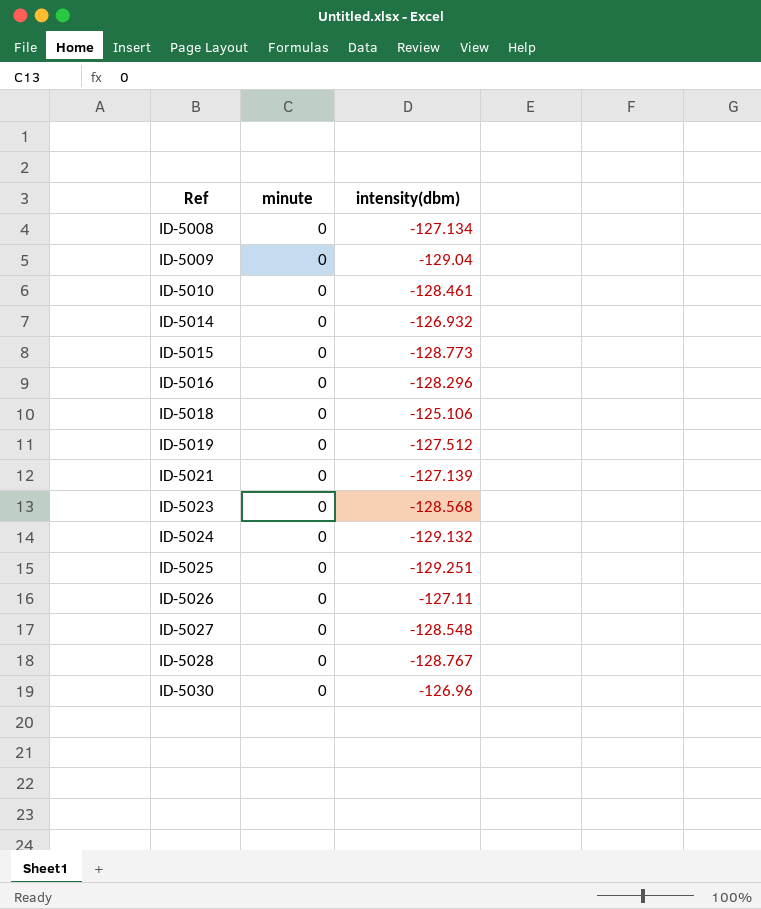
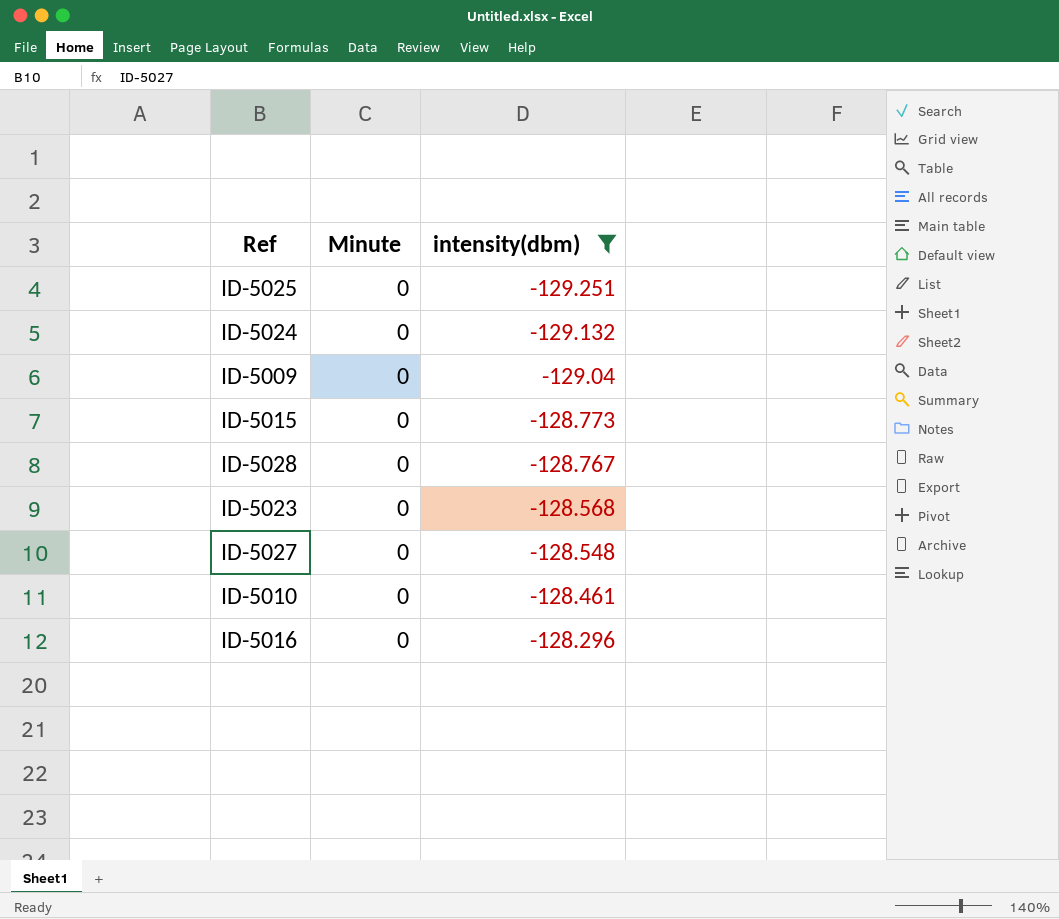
filter: none -> intensity(dbm) <= -128.296
row order: Ref ascending -> intensity(dbm) ascending
column name: minute -> Minute

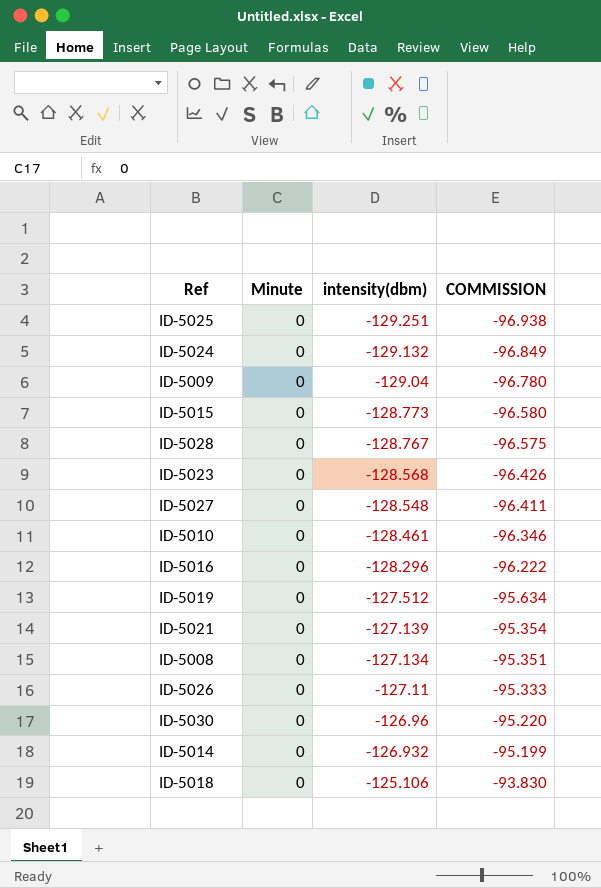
filter: intensity(dbm) <= -128.296 -> none
column COMMISSION | formula: none -> [intensity(dbm)] * 0.75

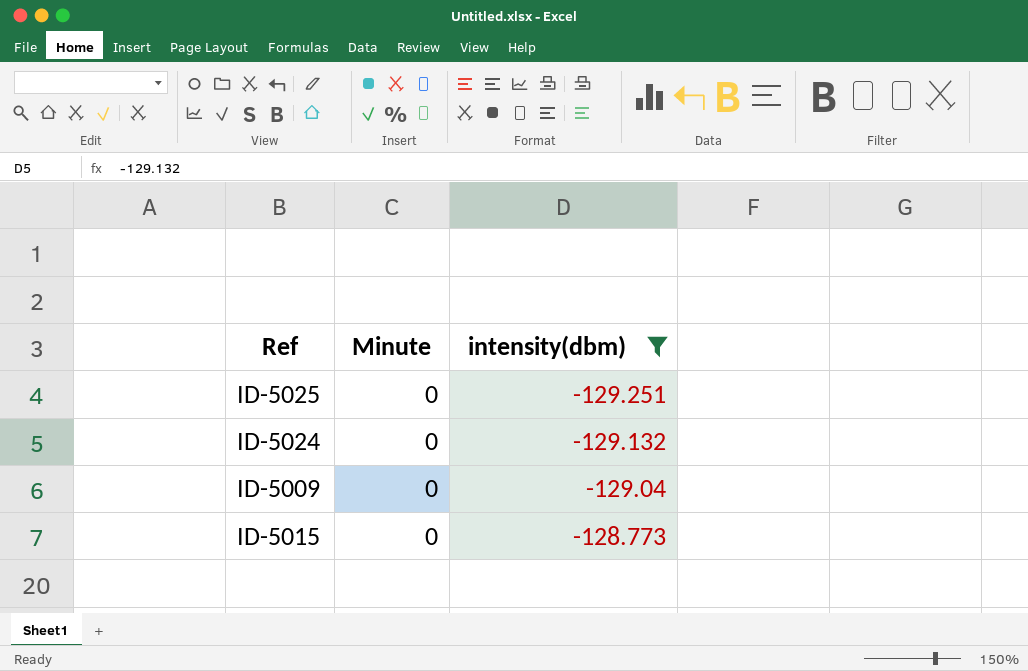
filter: none -> intensity(dbm) <= -128.773
column COMMISSION | formula: [intensity(dbm)] * 0.75 -> none

